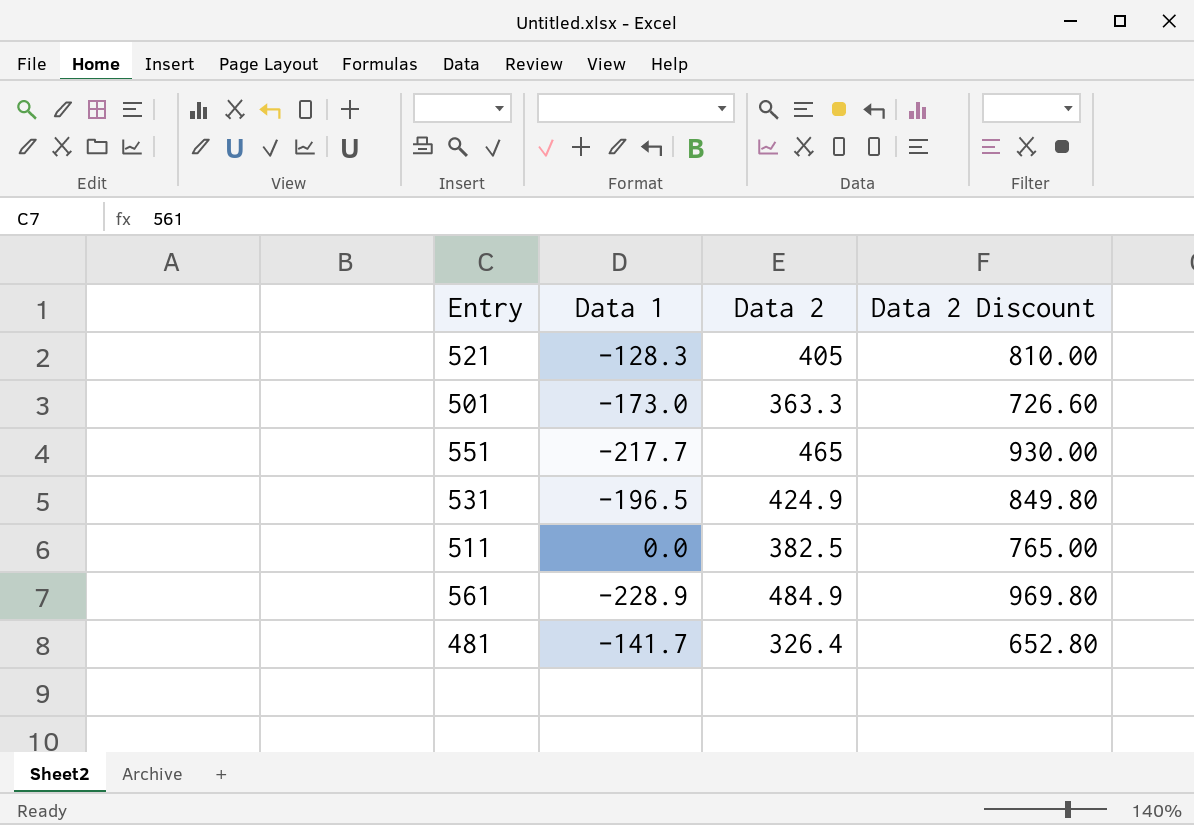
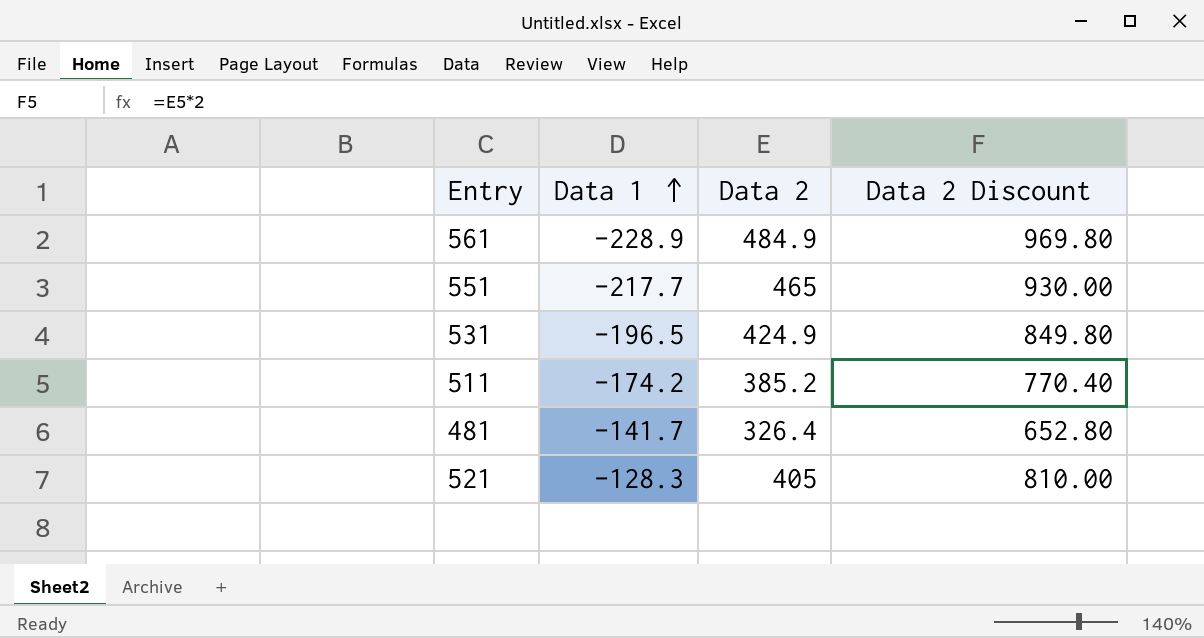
row order: none -> Data 1 ascending
row 501: -173.0 | 363.3 | 726.60 -> none
511 | Data 1: 0.0 -> -174.2
511 | Data 2: 382.5 -> 385.2
511 | Data 2 Discount: 765.00 -> 770.40

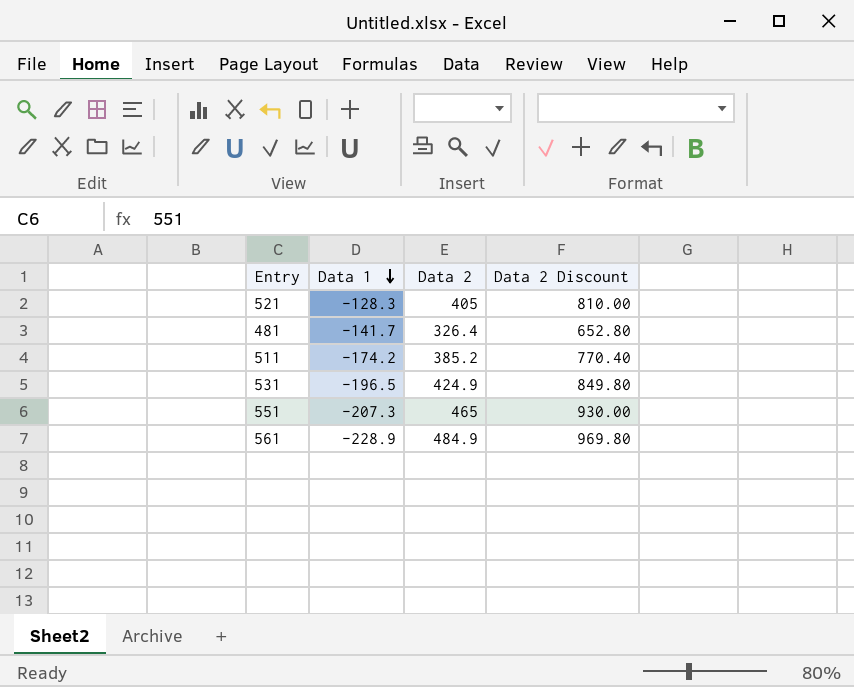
row order: Data 1 ascending -> Data 1 descending
551 | Data 1: -217.7 -> -207.3

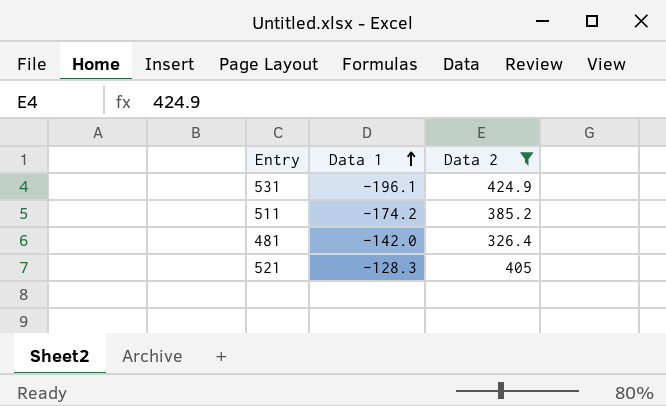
filter: none -> Data 2 <= 424.9
row order: Data 1 descending -> Data 1 ascending
column Data 2 Discount | formula: [Data 2] * 2 -> none
531 | Data 1: -196.5 -> -196.1
481 | Data 1: -141.7 -> -142.0

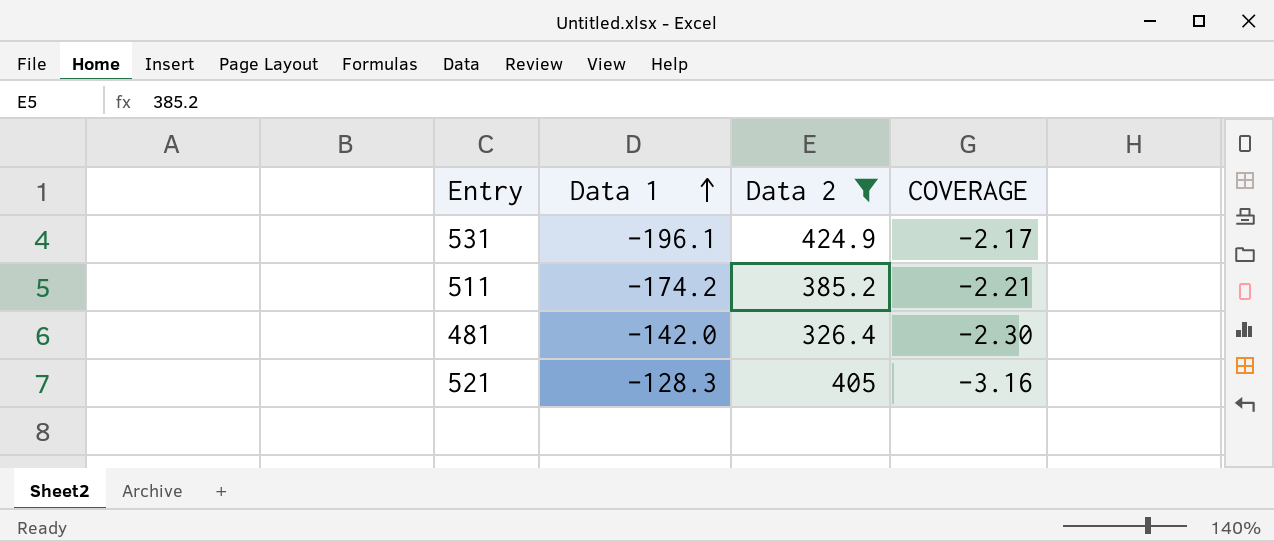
column COVERAGE | formula: none -> [Data 2] / [Data 1]

